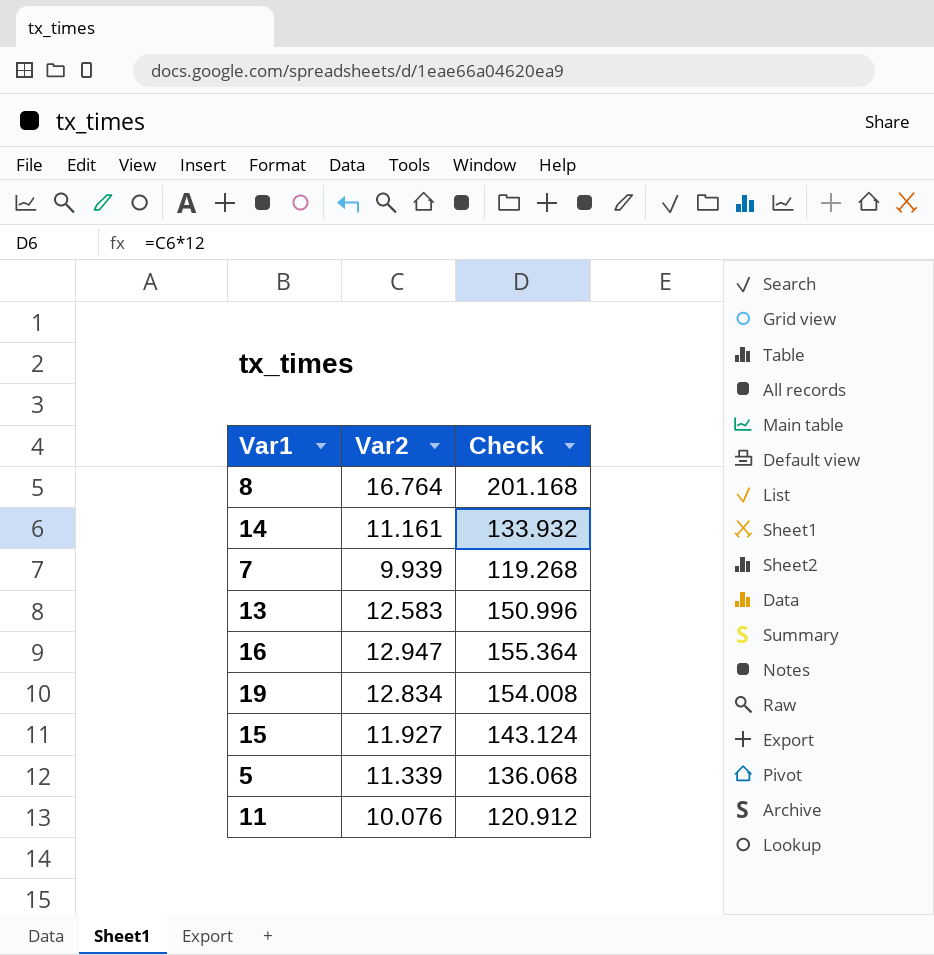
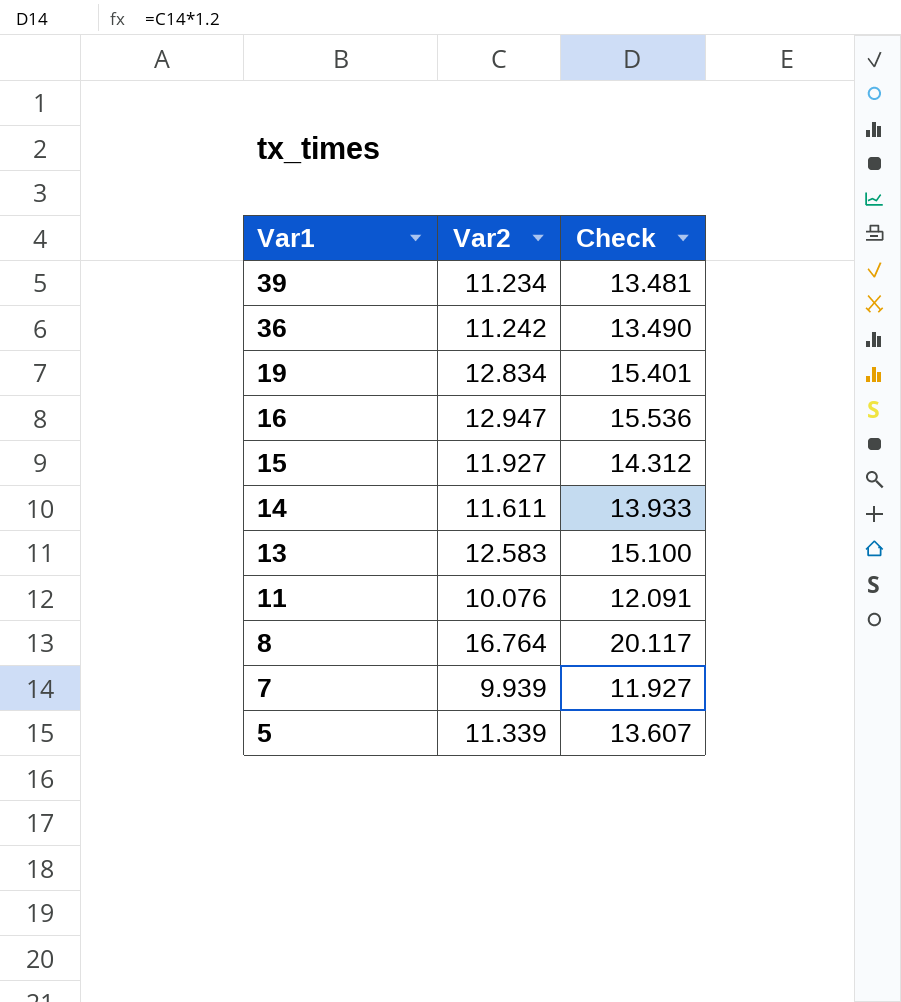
row order: none -> Var1 descending
column Check | formula: [Var2] * 12 -> [Var2] * 1.2
row 39: none -> 11.234 | 13.481
row 36: none -> 11.242 | 13.490
14 | Var2: 11.161 -> 11.611

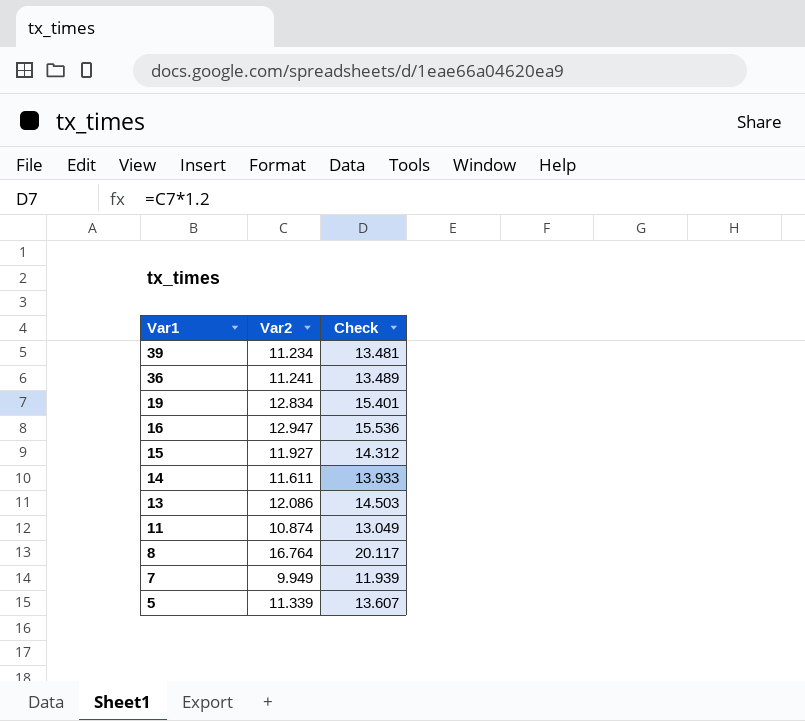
36 | Var2: 11.242 -> 11.241
36 | Check: 13.490 -> 13.489
13 | Var2: 12.583 -> 12.086
13 | Check: 15.100 -> 14.503
11 | Var2: 10.076 -> 10.874
11 | Check: 12.091 -> 13.049
7 | Var2: 9.939 -> 9.949
7 | Check: 11.927 -> 11.939

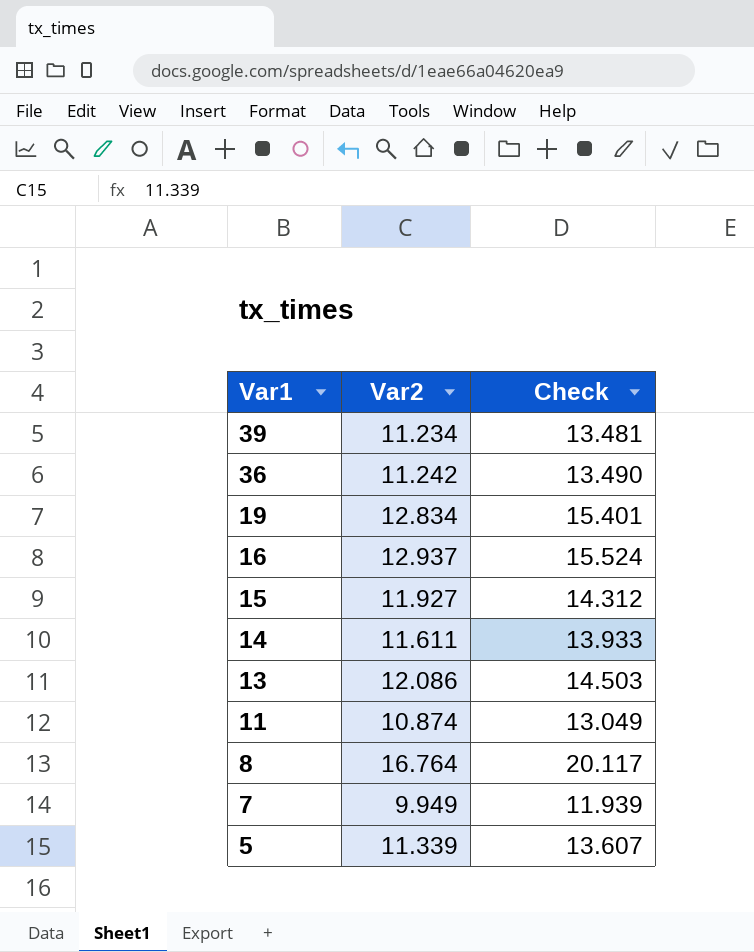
36 | Var2: 11.241 -> 11.242
36 | Check: 13.489 -> 13.490
16 | Var2: 12.947 -> 12.937
16 | Check: 15.536 -> 15.524

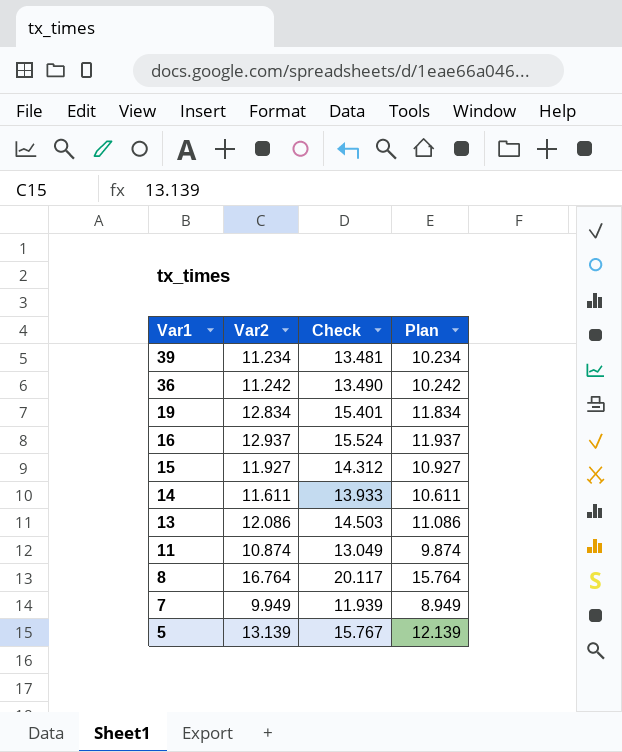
column Plan | formula: none -> [Var2] - 1
5 | Var2: 11.339 -> 13.139
5 | Check: 13.607 -> 15.767

